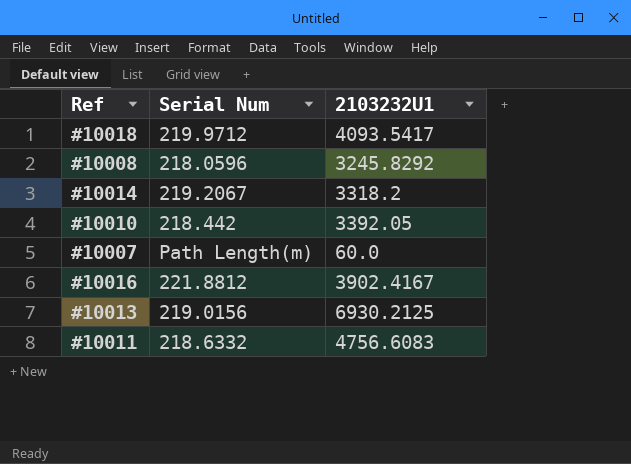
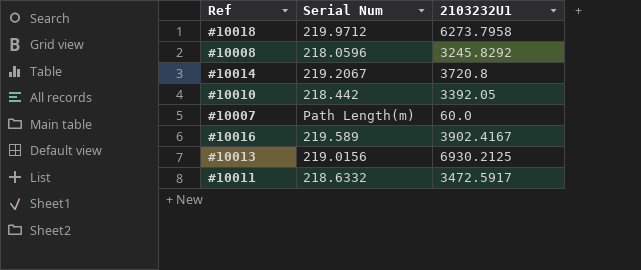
#10018 | 2103232U1: 4093.5417 -> 6273.7958
#10014 | 2103232U1: 3318.2 -> 3720.8
#10016 | Serial Num: 221.8812 -> 219.589
#10011 | 2103232U1: 4756.6083 -> 3472.5917

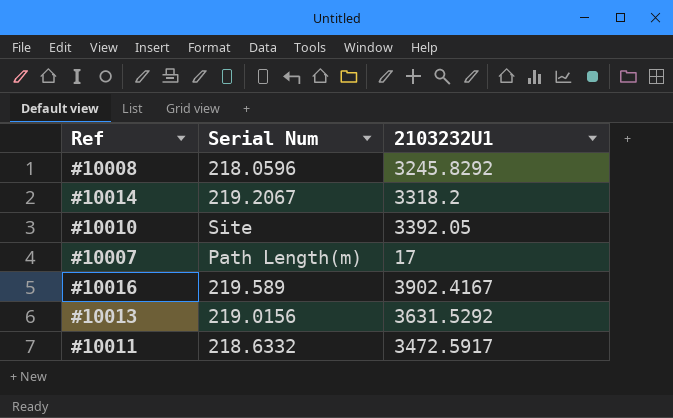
row #10018: 219.9712 | 6273.7958 -> none
#10014 | 2103232U1: 3720.8 -> 3318.2
#10010 | Serial Num: 218.442 -> Site
#10007 | 2103232U1: 60.0 -> 17
#10013 | 2103232U1: 6930.2125 -> 3631.5292

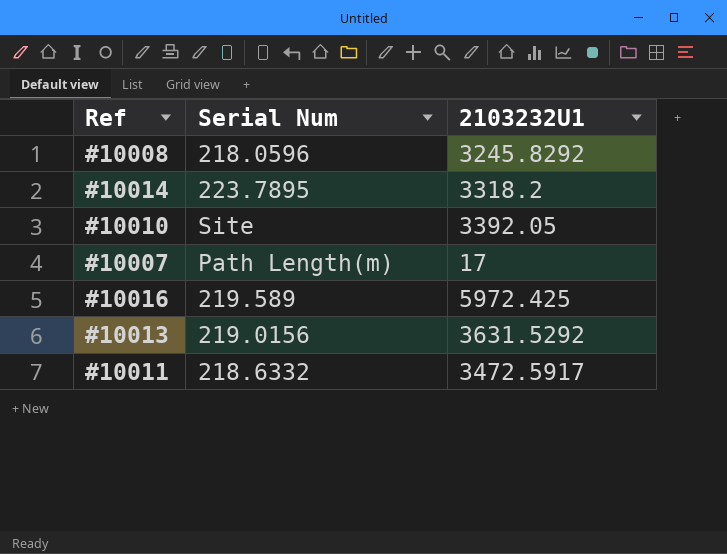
#10014 | Serial Num: 219.2067 -> 223.7895
#10016 | 2103232U1: 3902.4167 -> 5972.425

